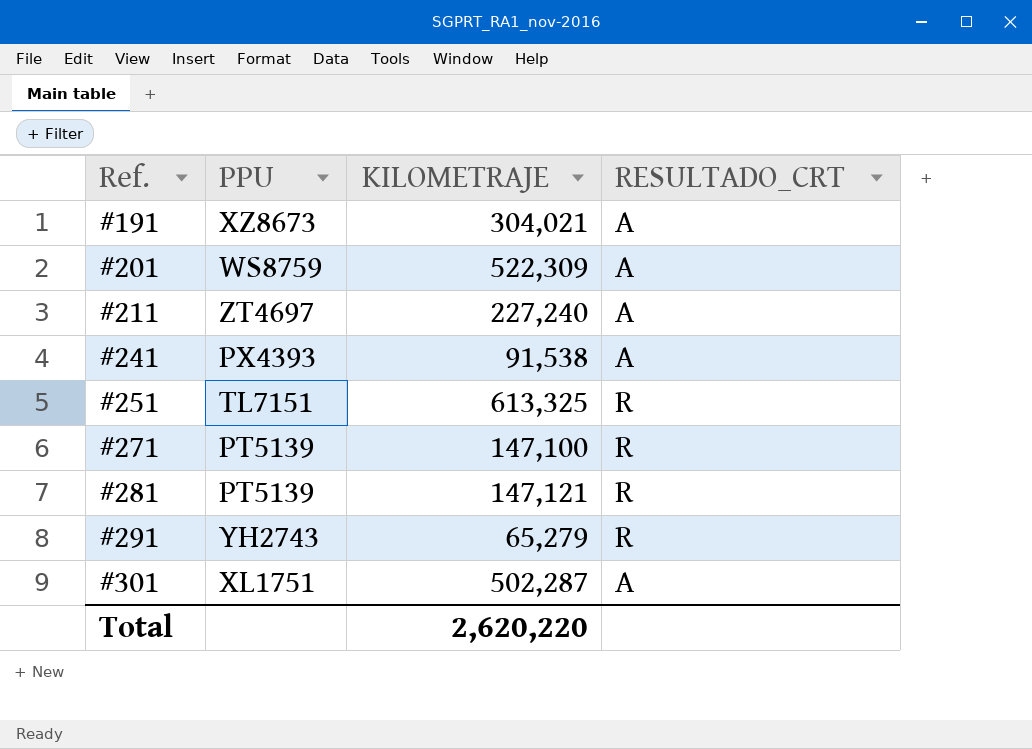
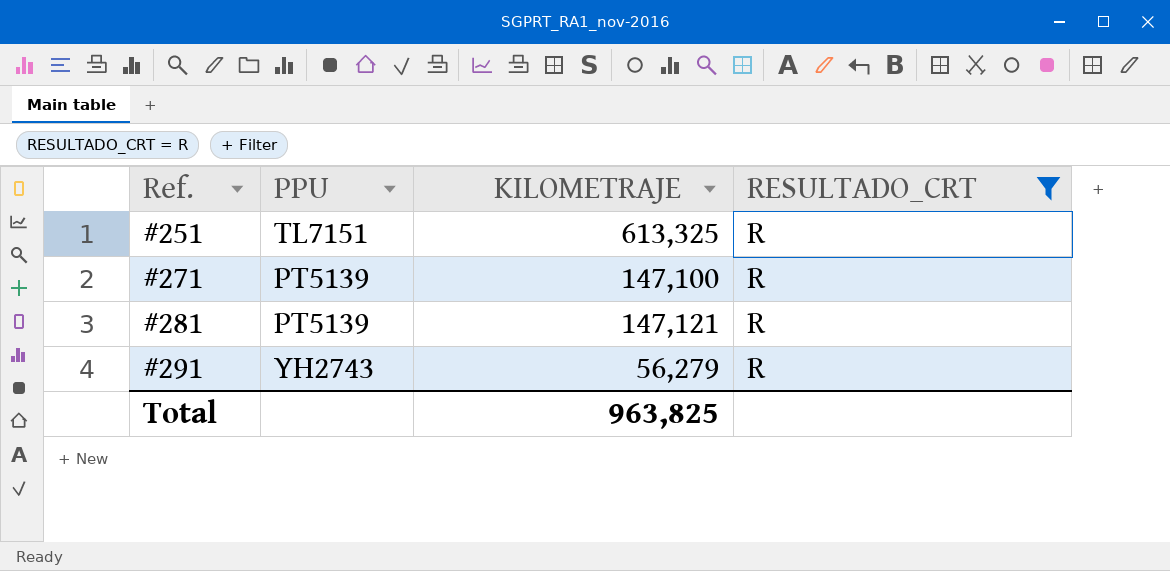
filter: none -> RESULTADO_CRT = R
#291 | KILOMETRAJE: 65,279 -> 56,279
Total | KILOMETRAJE: 2,620,220 -> 963,825

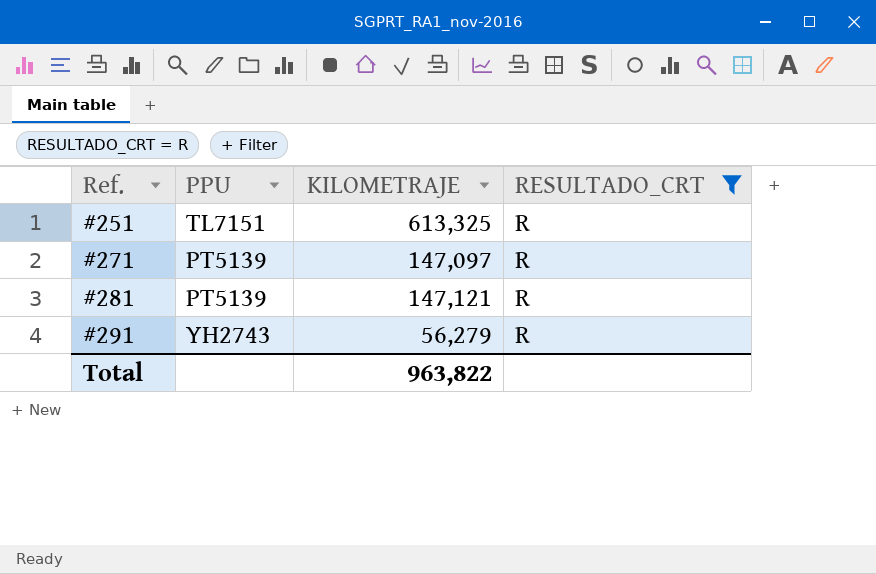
#271 | KILOMETRAJE: 147,100 -> 147,097
Total | KILOMETRAJE: 963,825 -> 963,822

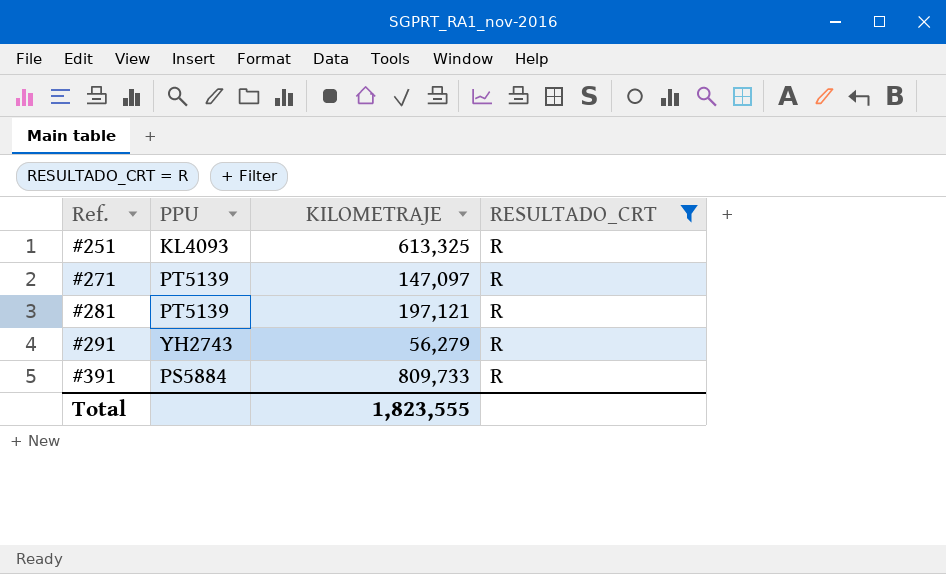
#251 | PPU: TL7151 -> KL4093
#281 | KILOMETRAJE: 147,121 -> 197,121
row #391: none -> PS5884 | 809,733 | R
Total | KILOMETRAJE: 963,822 -> 1,823,555

